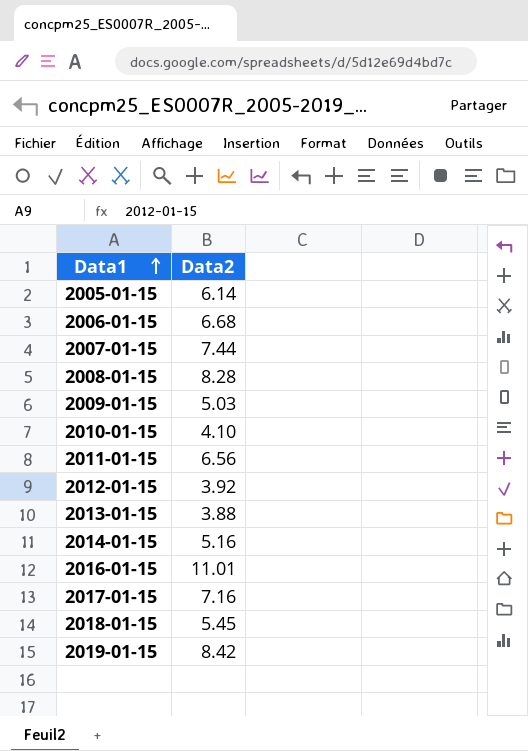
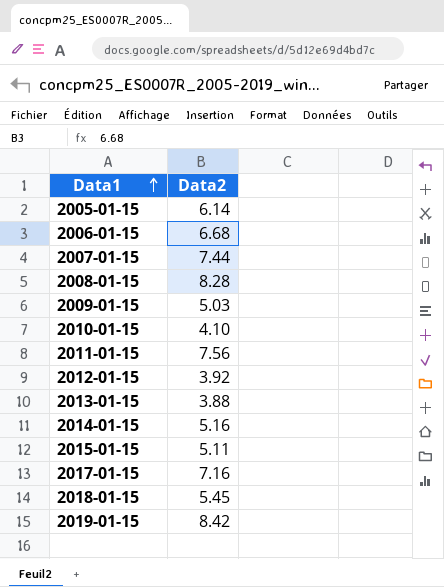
row 2016-01-15: 11.01 -> none
2011-01-15 | Data2: 6.56 -> 7.56
row 2015-01-15: none -> 5.11

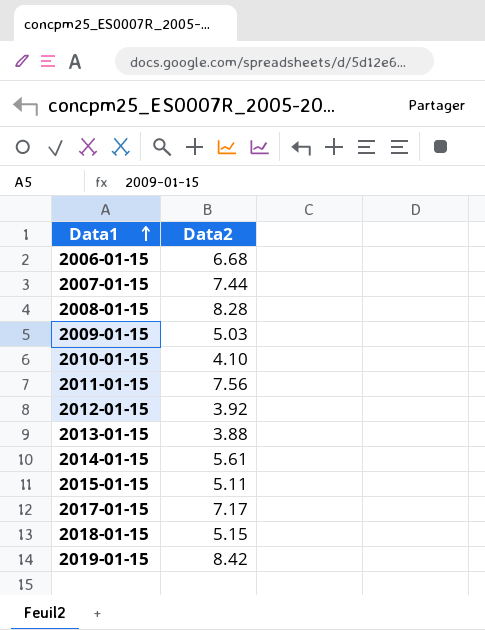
row 2005-01-15: 6.14 -> none
2014-01-15 | Data2: 5.16 -> 5.61
2017-01-15 | Data2: 7.16 -> 7.17
2018-01-15 | Data2: 5.45 -> 5.15

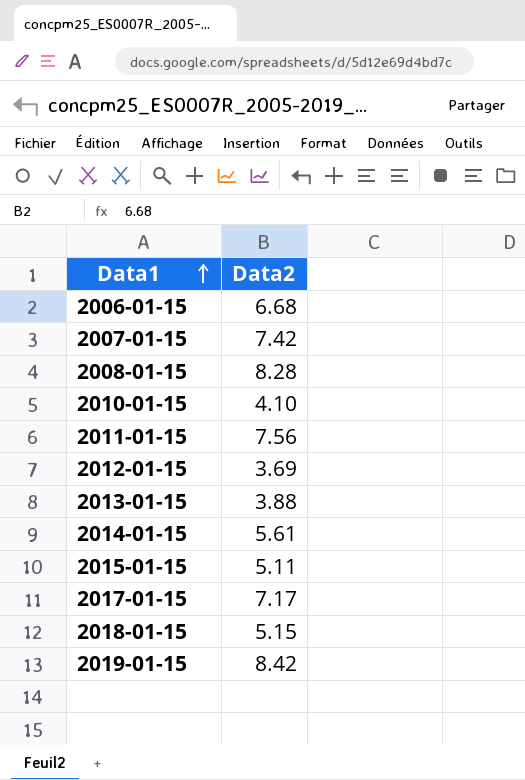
row 2009-01-15: 5.03 -> none
2007-01-15 | Data2: 7.44 -> 7.42
2012-01-15 | Data2: 3.92 -> 3.69

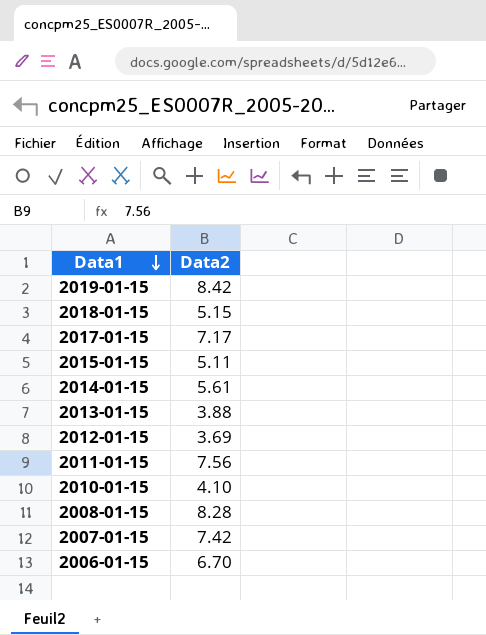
row order: Data1 ascending -> Data1 descending
2006-01-15 | Data2: 6.68 -> 6.70

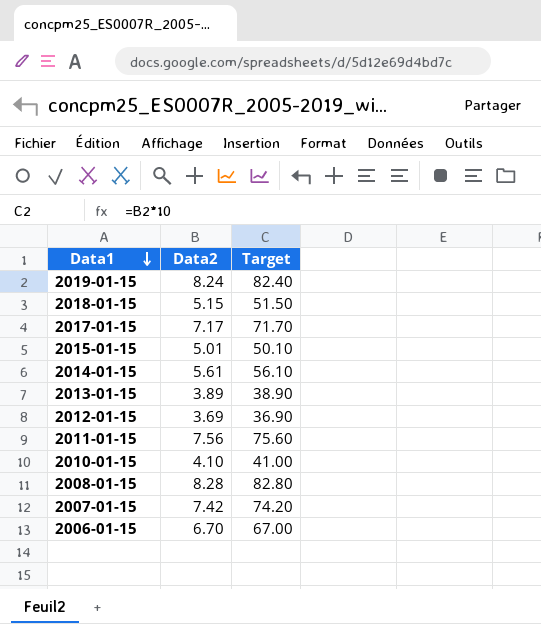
column Target | formula: none -> [Data2] * 10
2019-01-15 | Data2: 8.42 -> 8.24
2015-01-15 | Data2: 5.11 -> 5.01
2013-01-15 | Data2: 3.88 -> 3.89

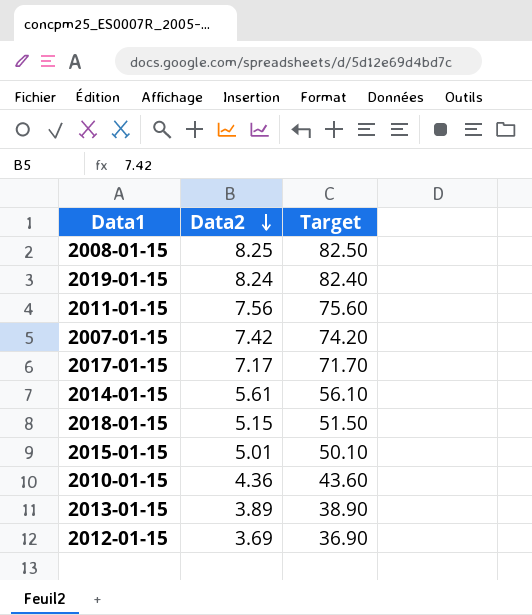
row order: Data1 descending -> Data2 descending
row 2006-01-15: 6.70 | 67.00 -> none
2008-01-15 | Data2: 8.28 -> 8.25
2008-01-15 | Target: 82.80 -> 82.50
2010-01-15 | Data2: 4.10 -> 4.36
2010-01-15 | Target: 41.00 -> 43.60

